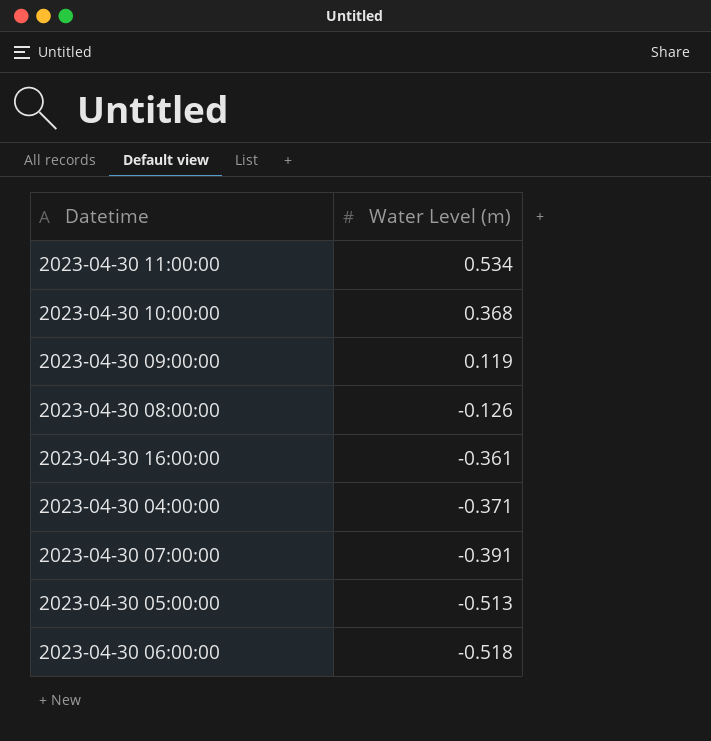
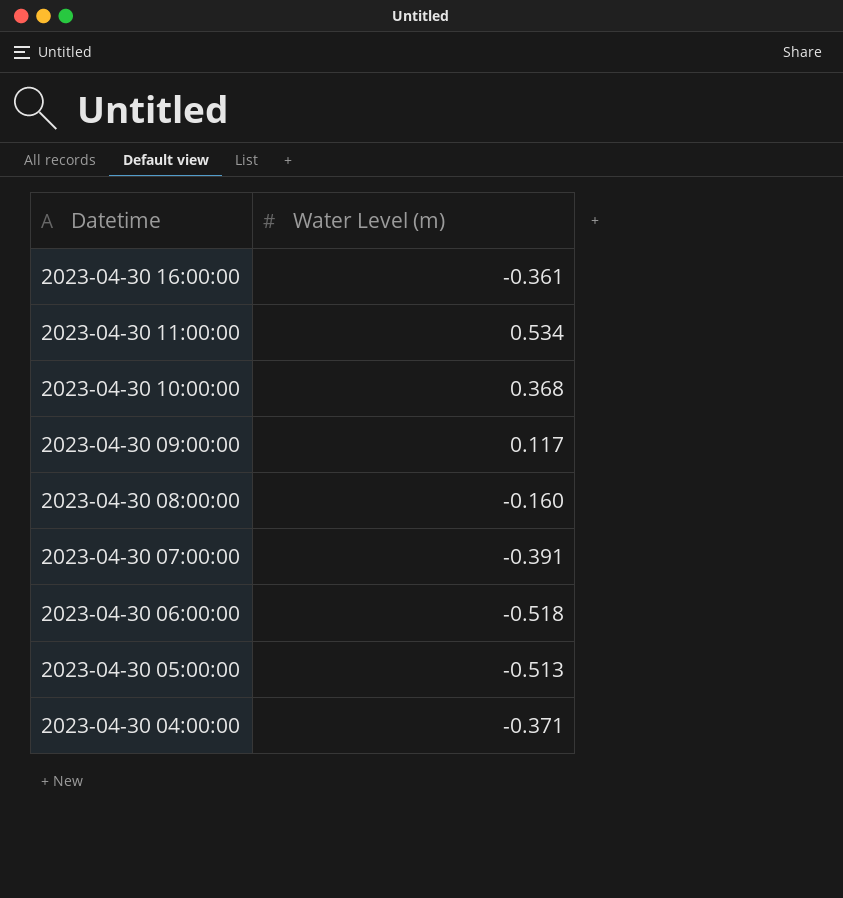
row order: Water Level (m) descending -> Datetime descending
2023-04-30 09:00:00 | Water Level (m): 0.119 -> 0.117
2023-04-30 08:00:00 | Water Level (m): -0.126 -> -0.160

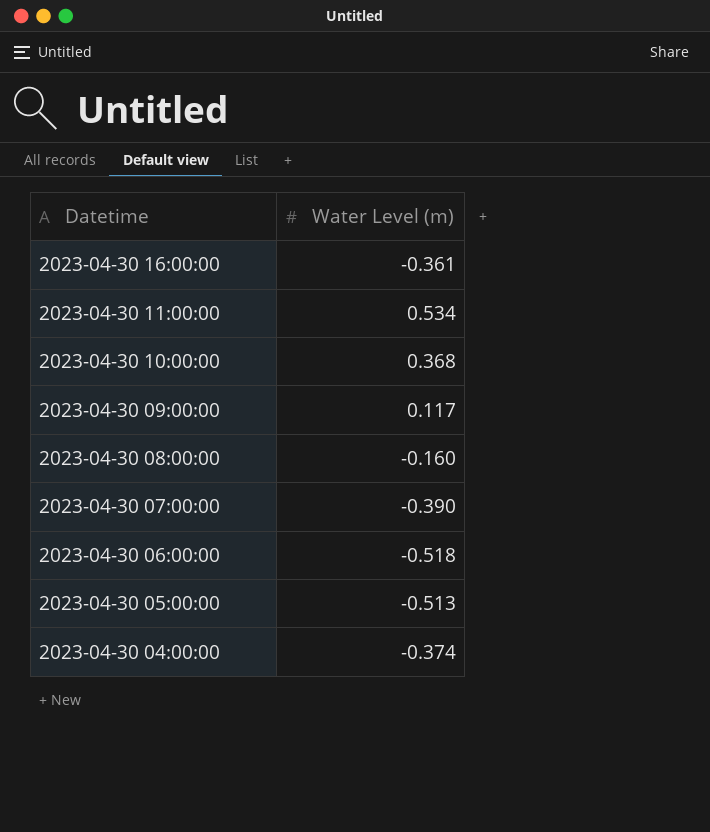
2023-04-30 07:00:00 | Water Level (m): -0.391 -> -0.390
2023-04-30 04:00:00 | Water Level (m): -0.371 -> -0.374

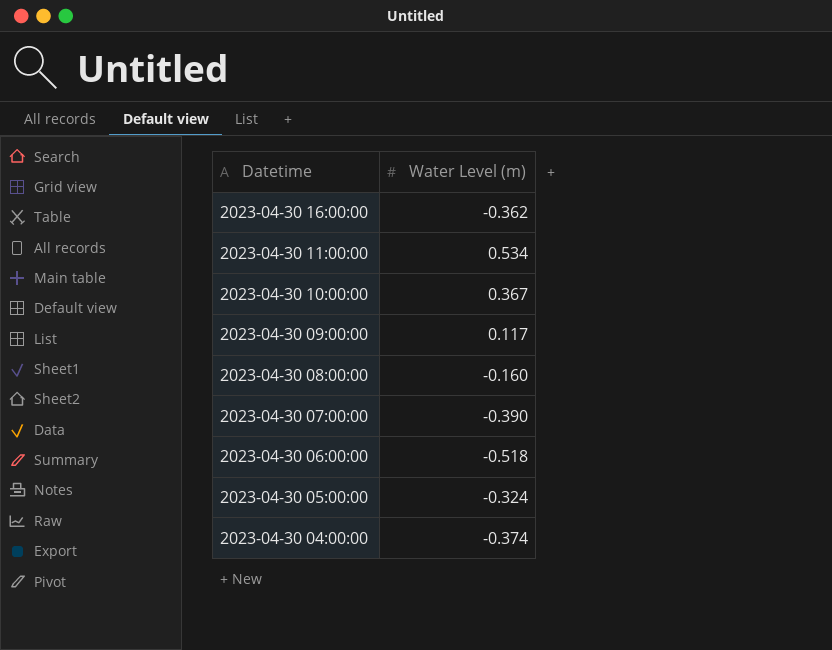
2023-04-30 16:00:00 | Water Level (m): -0.361 -> -0.362
2023-04-30 10:00:00 | Water Level (m): 0.368 -> 0.367
2023-04-30 05:00:00 | Water Level (m): -0.513 -> -0.324

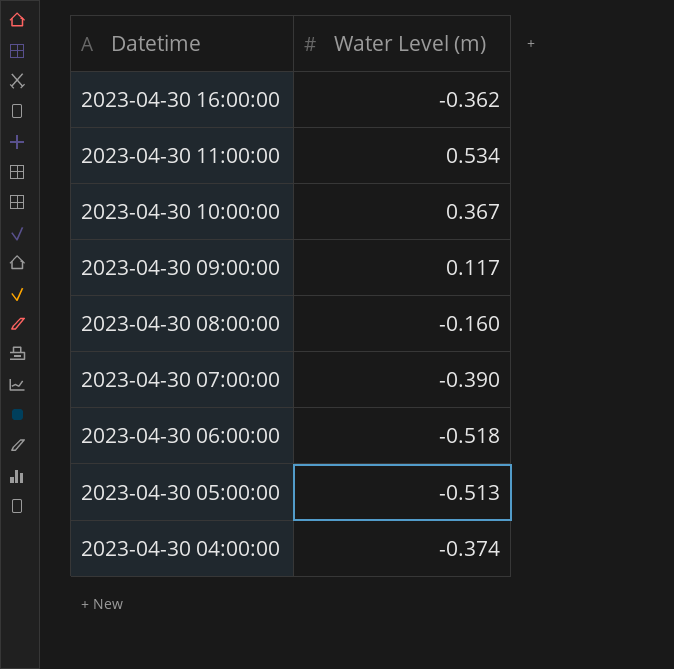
2023-04-30 05:00:00 | Water Level (m): -0.324 -> -0.513

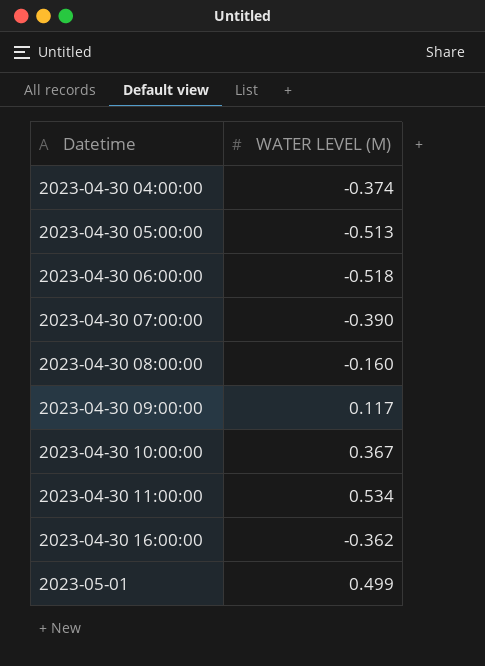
row order: Datetime descending -> Datetime ascending
column name: Water Level (m) -> WATER LEVEL (M)
row 2023-05-01: none -> 0.499

